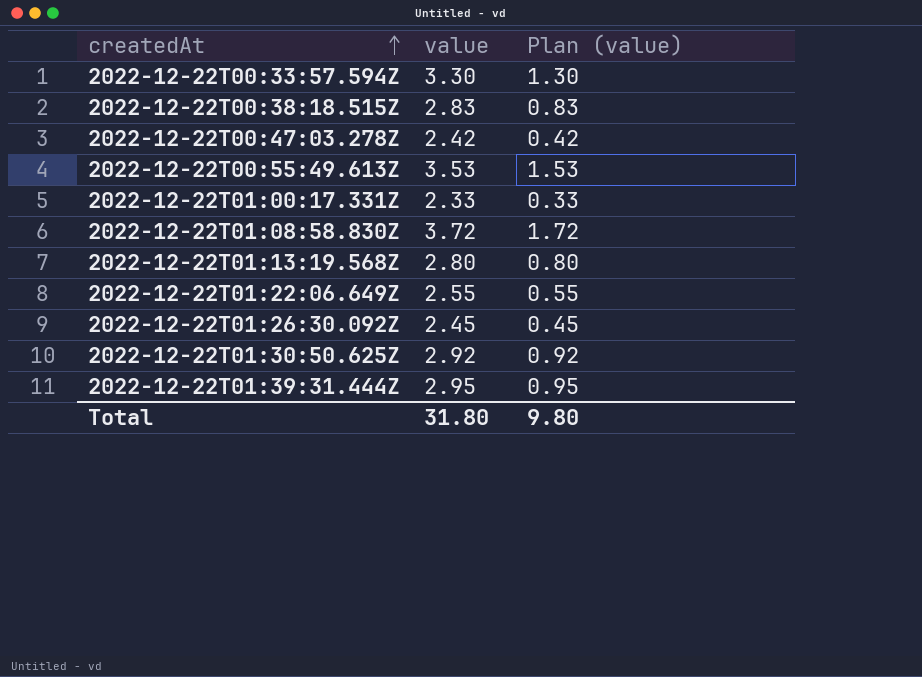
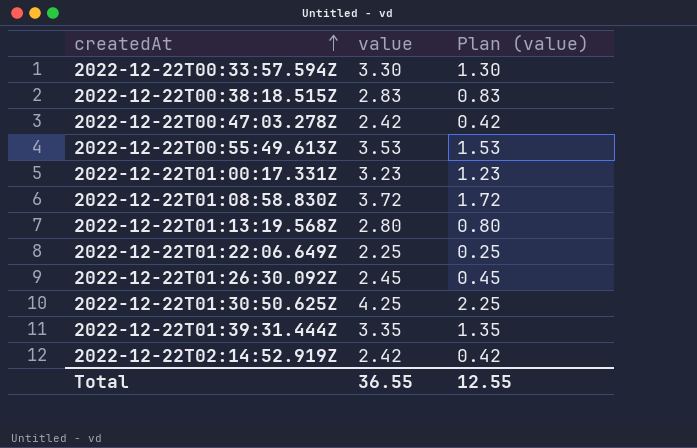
2022-12-22T01:00:17.331Z | value: 2.33 -> 3.23
2022-12-22T01:00:17.331Z | Plan (value): 0.33 -> 1.23
2022-12-22T01:22:06.649Z | value: 2.55 -> 2.25
2022-12-22T01:22:06.649Z | Plan (value): 0.55 -> 0.25
2022-12-22T01:30:50.625Z | value: 2.92 -> 4.25
2022-12-22T01:30:50.625Z | Plan (value): 0.92 -> 2.25
2022-12-22T01:39:31.444Z | value: 2.95 -> 3.35
2022-12-22T01:39:31.444Z | Plan (value): 0.95 -> 1.35
row 2022-12-22T02:14:52.919Z: none -> 2.42 | 0.42
Total | value: 31.80 -> 36.55
Total | Plan (value): 9.80 -> 12.55

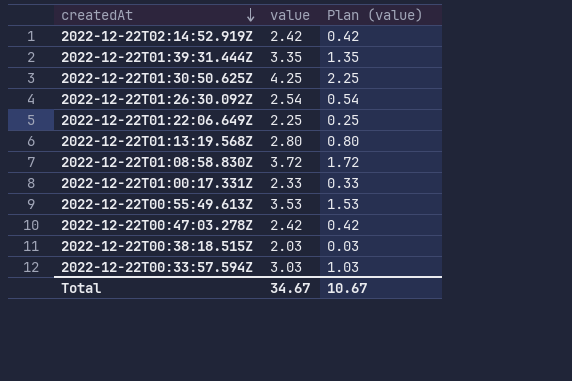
row order: createdAt ascending -> createdAt descending
2022-12-22T01:26:30.092Z | value: 2.45 -> 2.54
2022-12-22T01:26:30.092Z | Plan (value): 0.45 -> 0.54
2022-12-22T01:00:17.331Z | value: 3.23 -> 2.33
2022-12-22T01:00:17.331Z | Plan (value): 1.23 -> 0.33
2022-12-22T00:38:18.515Z | value: 2.83 -> 2.03
2022-12-22T00:38:18.515Z | Plan (value): 0.83 -> 0.03
2022-12-22T00:33:57.594Z | value: 3.30 -> 3.03
2022-12-22T00:33:57.594Z | Plan (value): 1.30 -> 1.03
Total | value: 36.55 -> 34.67
Total | Plan (value): 12.55 -> 10.67

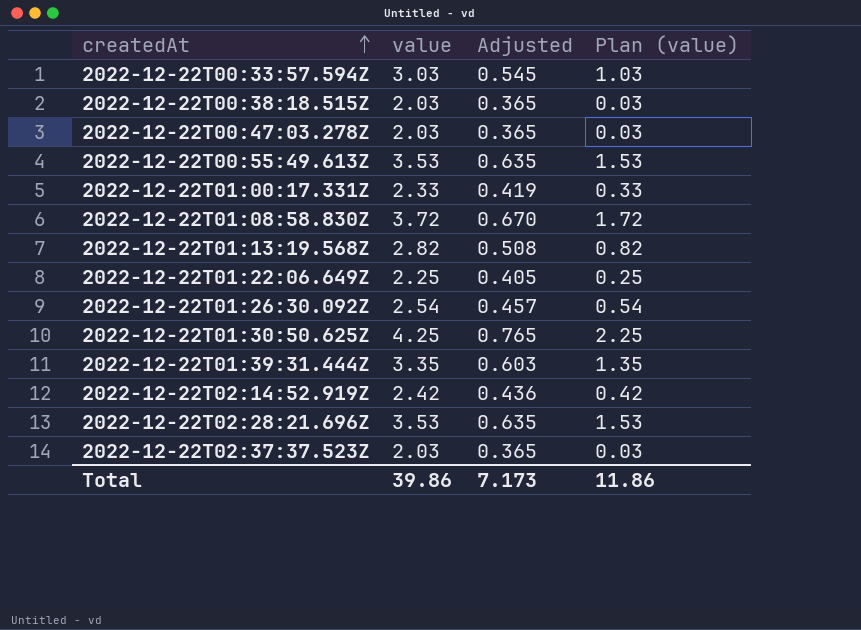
row order: createdAt descending -> createdAt ascending
column Adjusted | formula: none -> [value] * 0.18
2022-12-22T00:47:03.278Z | value: 2.42 -> 2.03
2022-12-22T00:47:03.278Z | Plan (value): 0.42 -> 0.03
2022-12-22T01:13:19.568Z | value: 2.80 -> 2.82
2022-12-22T01:13:19.568Z | Plan (value): 0.80 -> 0.82
row 2022-12-22T02:28:21.696Z: none -> 3.53 | 0.635 | 1.53
row 2022-12-22T02:37:37.523Z: none -> 2.03 | 0.365 | 0.03
Total | value: 34.67 -> 39.86
Total | Plan (value): 10.67 -> 11.86

